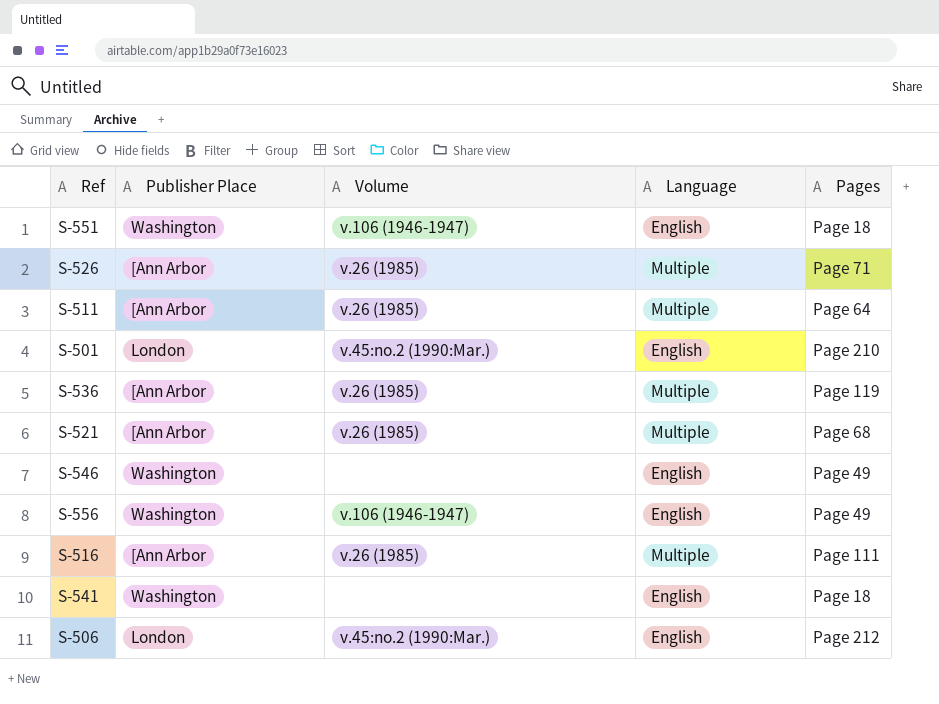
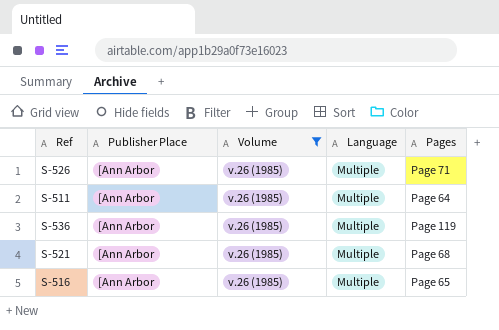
filter: none -> Volume = v.26 (1985)
S-516 | Pages: Page 111 -> Page 65

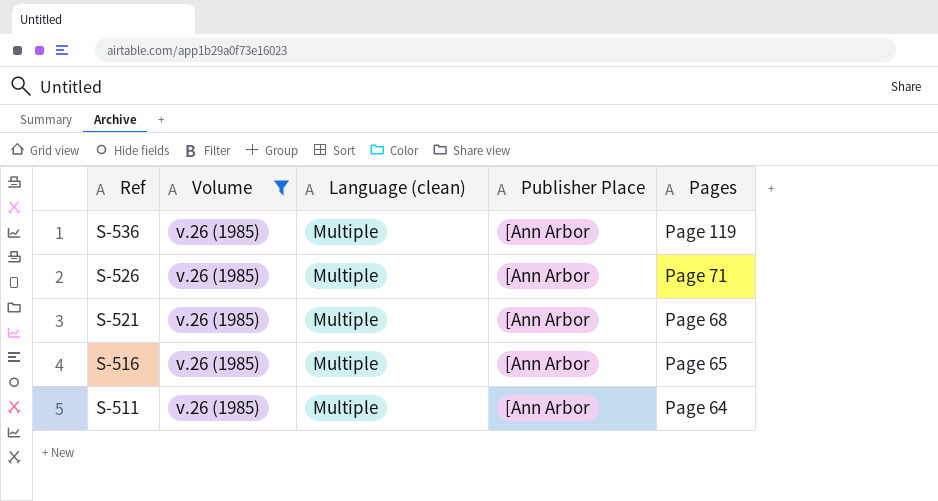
row order: none -> Ref descending
column name: Language -> Language (clean)
column Publisher Place | position: 2 -> 4

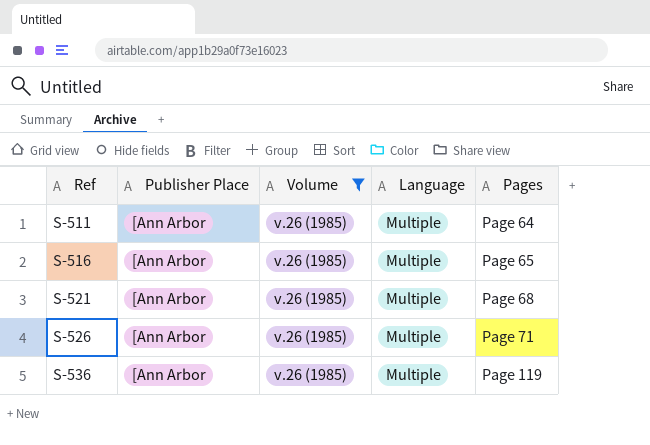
row order: Ref descending -> Ref ascending
column Publisher Place | position: 4 -> 2
column name: Language (clean) -> Language

